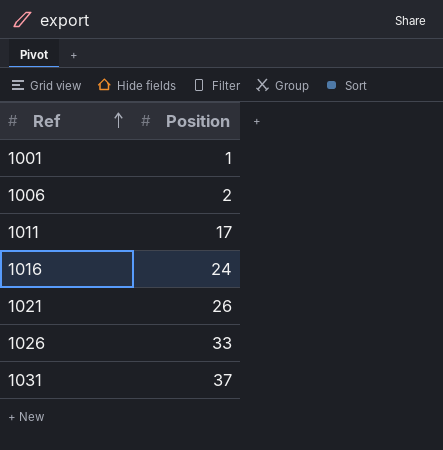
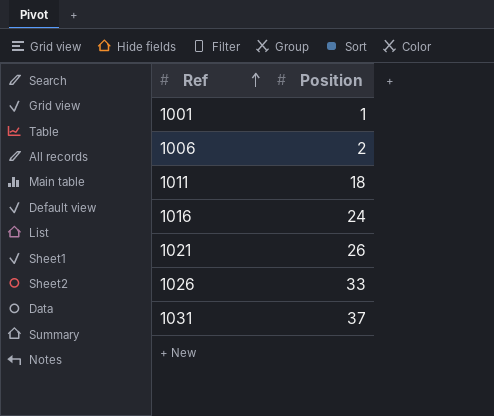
1011 | Position: 17 -> 18

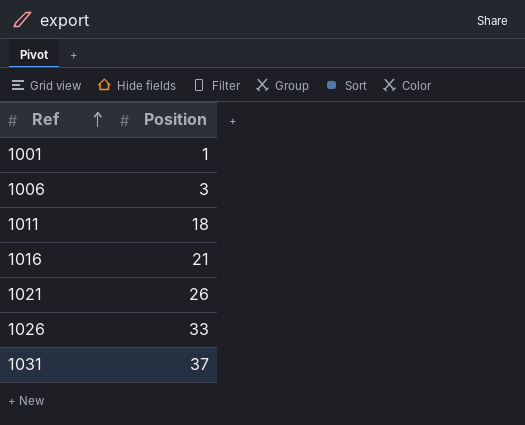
1006 | Position: 2 -> 3
1016 | Position: 24 -> 21

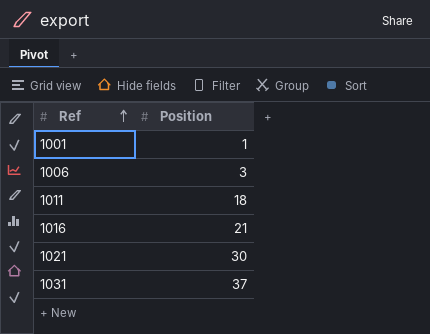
row 1026: 33 -> none
1021 | Position: 26 -> 30

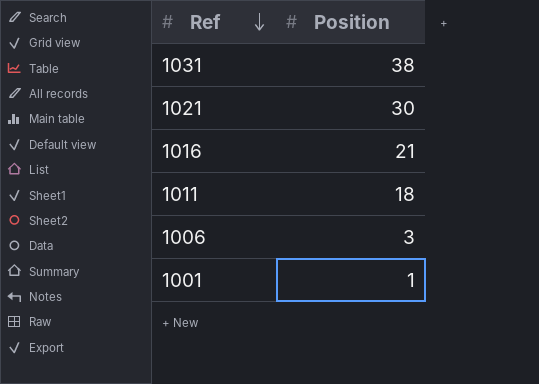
row order: Ref ascending -> Ref descending
1031 | Position: 37 -> 38

